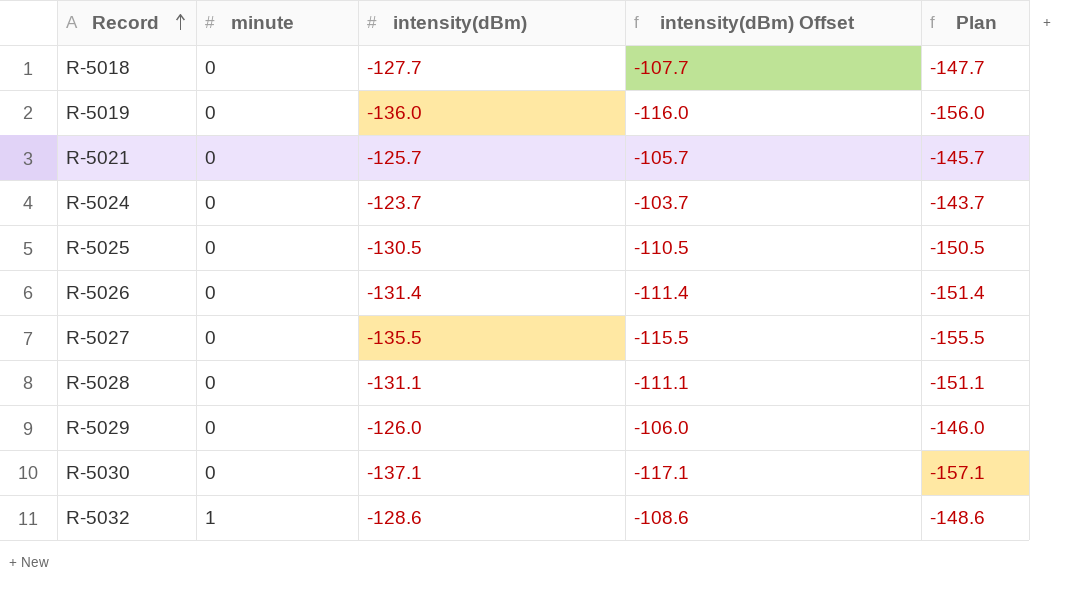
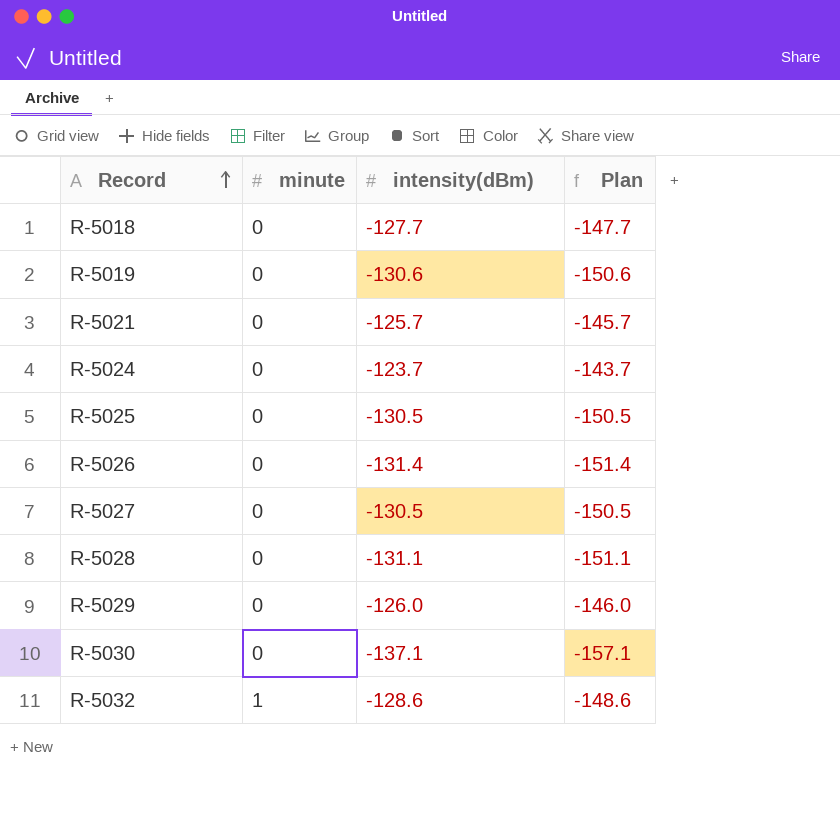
column intensity(dBm) Offset | formula: [intensity(dBm)] + 20 -> none
R-5019 | intensity(dBm): -136.0 -> -130.6
R-5019 | Plan: -156.0 -> -150.6
R-5027 | intensity(dBm): -135.5 -> -130.5
R-5027 | Plan: -155.5 -> -150.5

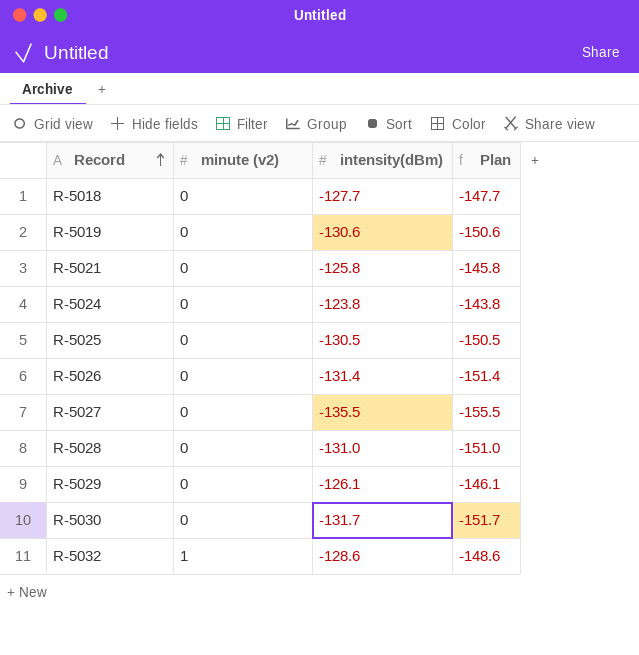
column name: minute -> minute (v2)
R-5021 | intensity(dBm): -125.7 -> -125.8
R-5021 | Plan: -145.7 -> -145.8
R-5024 | intensity(dBm): -123.7 -> -123.8
R-5024 | Plan: -143.7 -> -143.8
R-5027 | intensity(dBm): -130.5 -> -135.5
R-5027 | Plan: -150.5 -> -155.5
R-5028 | intensity(dBm): -131.1 -> -131.0
R-5028 | Plan: -151.1 -> -151.0
R-5029 | intensity(dBm): -126.0 -> -126.1
R-5029 | Plan: -146.0 -> -146.1
R-5030 | intensity(dBm): -137.1 -> -131.7
R-5030 | Plan: -157.1 -> -151.7

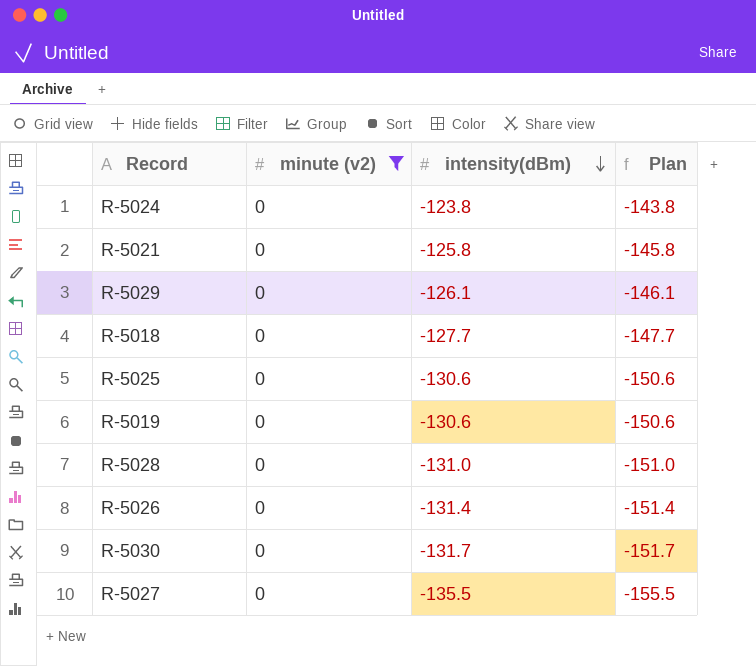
filter: none -> minute (v2) = 0
row order: Record ascending -> intensity(dBm) descending
R-5025 | intensity(dBm): -130.5 -> -130.6
R-5025 | Plan: -150.5 -> -150.6

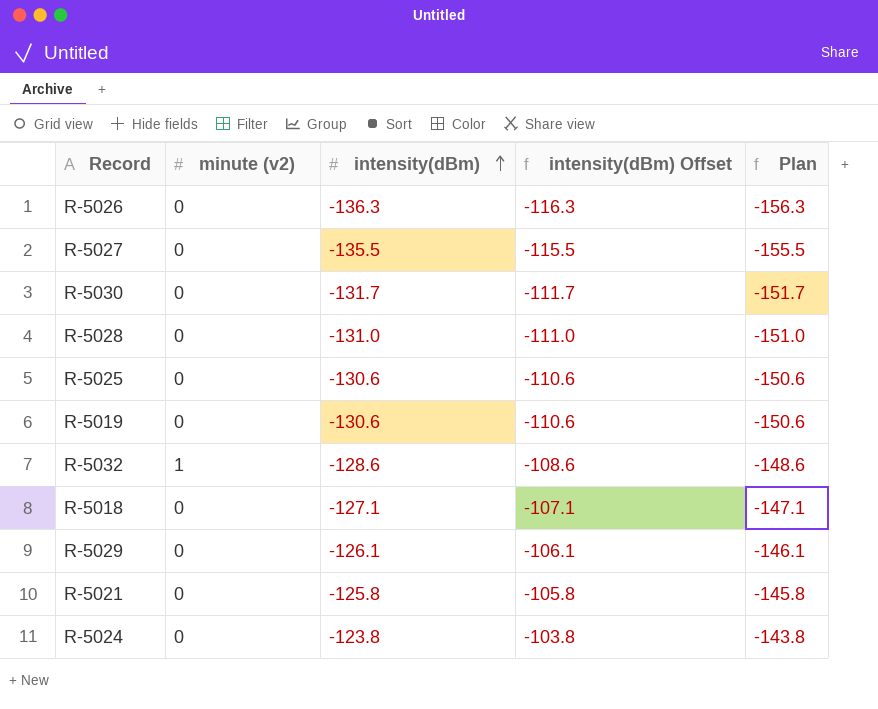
filter: minute (v2) = 0 -> none
row order: intensity(dBm) descending -> intensity(dBm) ascending
column intensity(dBm) Offset | formula: none -> [intensity(dBm)] + 20
R-5026 | intensity(dBm): -131.4 -> -136.3
R-5026 | Plan: -151.4 -> -156.3
R-5018 | intensity(dBm): -127.7 -> -127.1
R-5018 | Plan: -147.7 -> -147.1

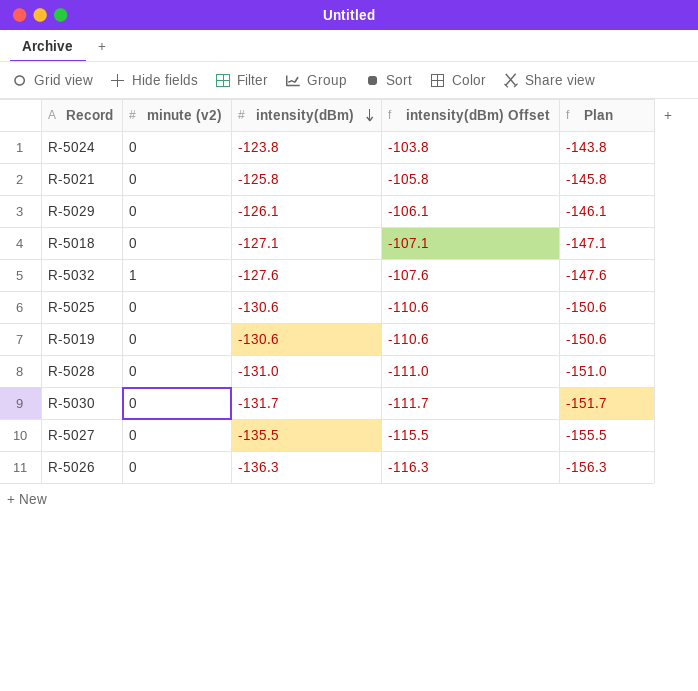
row order: intensity(dBm) ascending -> intensity(dBm) descending
R-5032 | intensity(dBm): -128.6 -> -127.6
R-5032 | intensity(dBm) Offset: -108.6 -> -107.6
R-5032 | Plan: -148.6 -> -147.6

